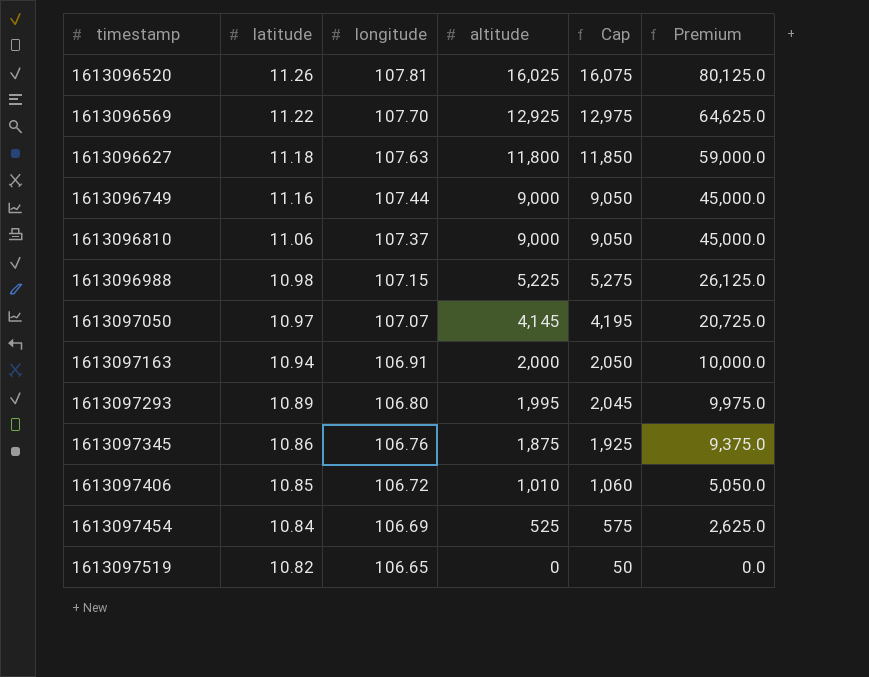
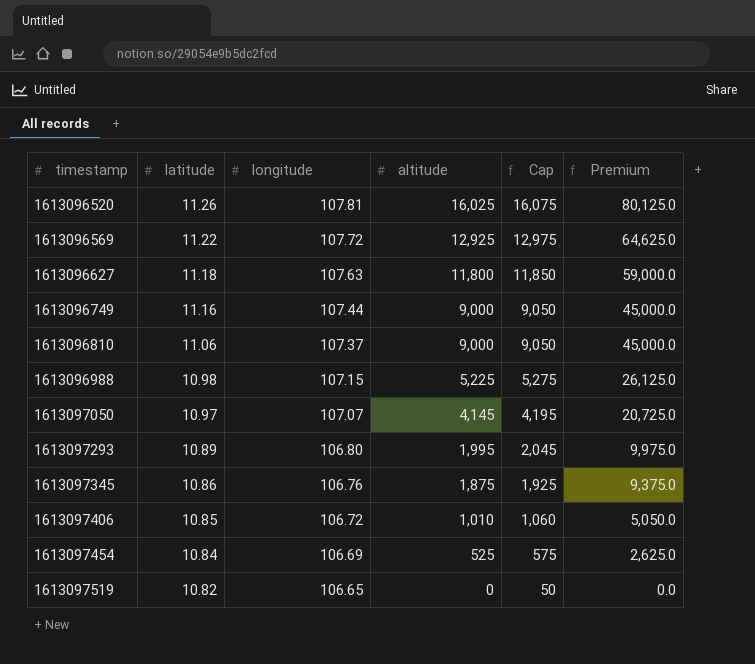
row 1613097163: 10.94 | 106.91 | 2,000 | 2,050 | 10,000.0 -> none
1613096569 | longitude: 107.70 -> 107.72

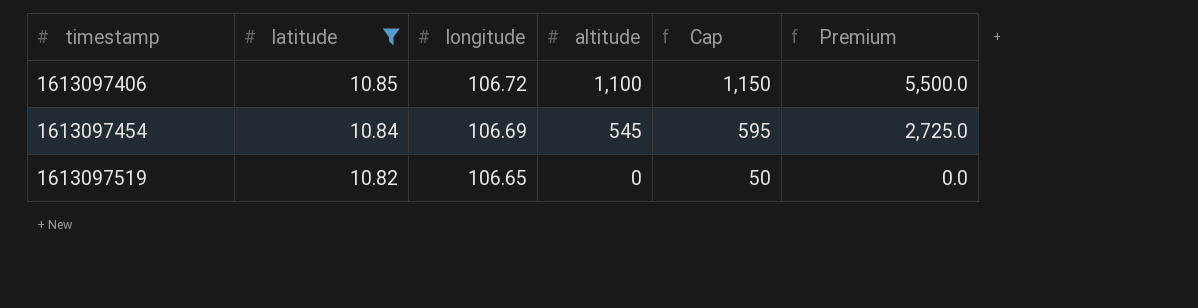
filter: none -> latitude <= 10.85
1613097406 | altitude: 1,010 -> 1,100
1613097406 | Cap: 1,060 -> 1,150
1613097406 | Premium: 5,050.0 -> 5,500.0
1613097454 | altitude: 525 -> 545
1613097454 | Cap: 575 -> 595
1613097454 | Premium: 2,625.0 -> 2,725.0

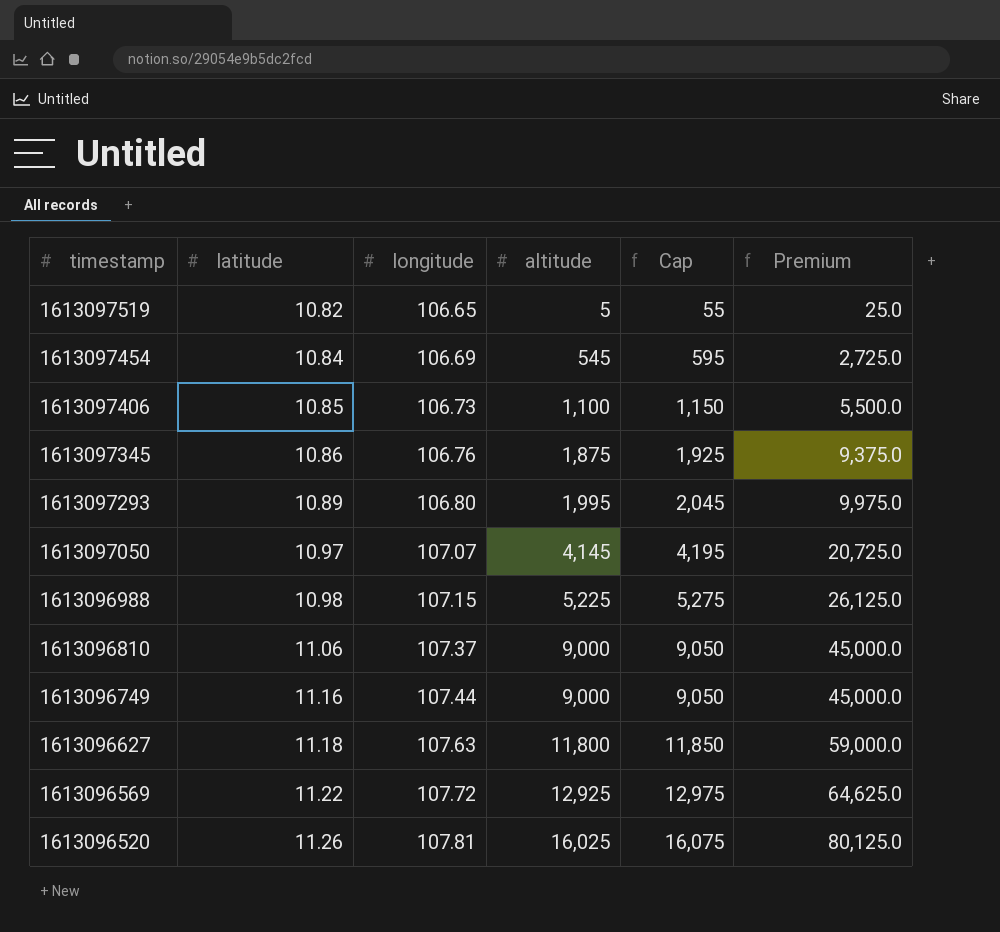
filter: latitude <= 10.85 -> none
row order: timestamp ascending -> timestamp descending
1613097519 | altitude: 0 -> 5
1613097519 | Cap: 50 -> 55
1613097519 | Premium: 0.0 -> 25.0
1613097406 | longitude: 106.72 -> 106.73

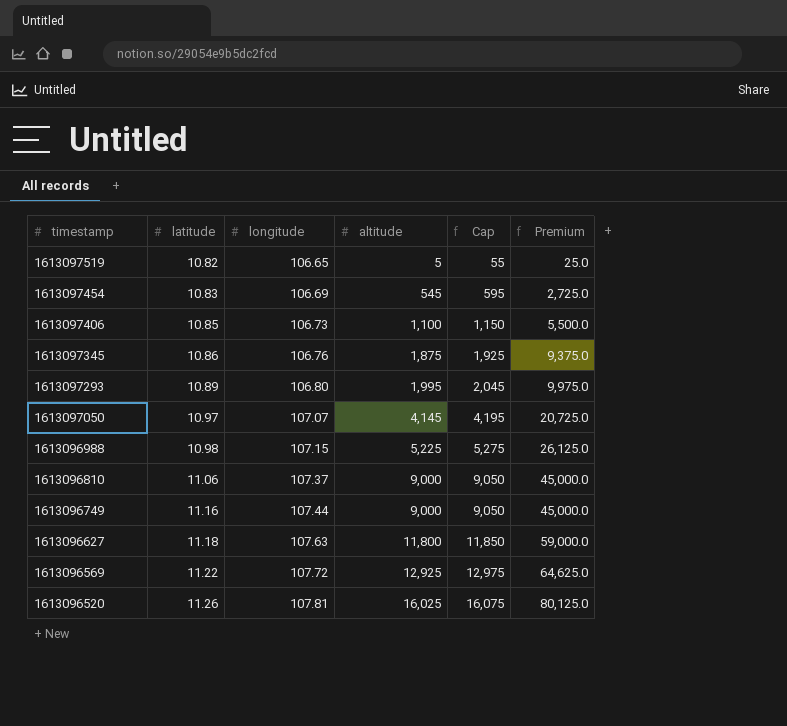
1613097454 | latitude: 10.84 -> 10.83

